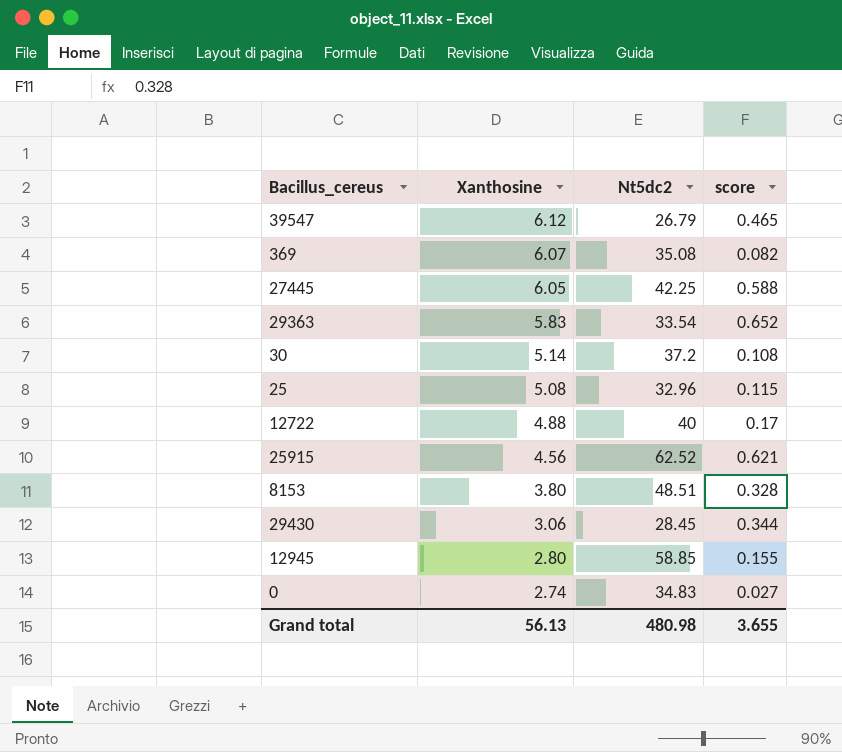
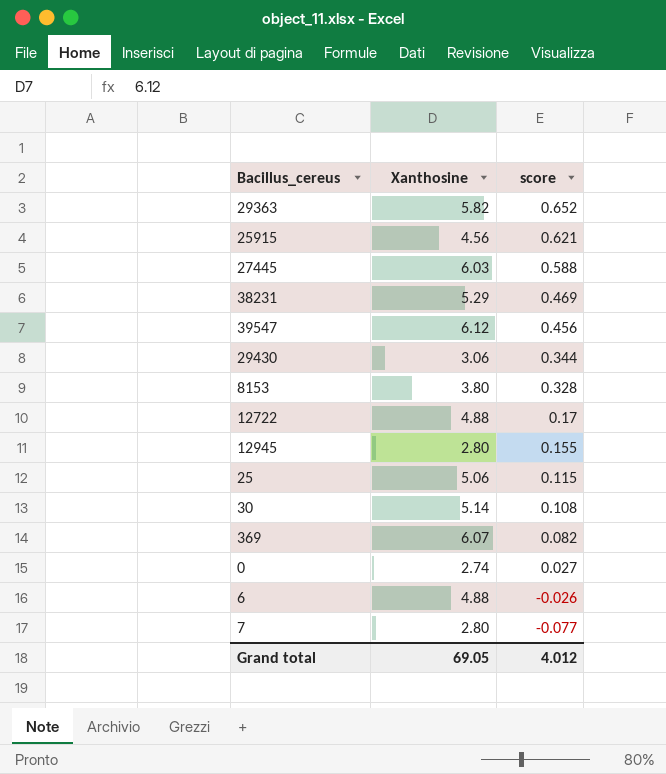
row order: Xanthosine descending -> score descending
column Nt5dc2 | position: 3 -> none
29363 | Xanthosine: 5.83 -> 5.82
27445 | Xanthosine: 6.05 -> 6.03
row 38231: none -> 5.29 | 0.469
39547 | score: 0.465 -> 0.456
25 | Xanthosine: 5.08 -> 5.06
row 6: none -> 4.88 | -0.026
row 7: none -> 2.80 | -0.077
Grand total | Xanthosine: 56.13 -> 69.05
Grand total | score: 3.655 -> 4.012

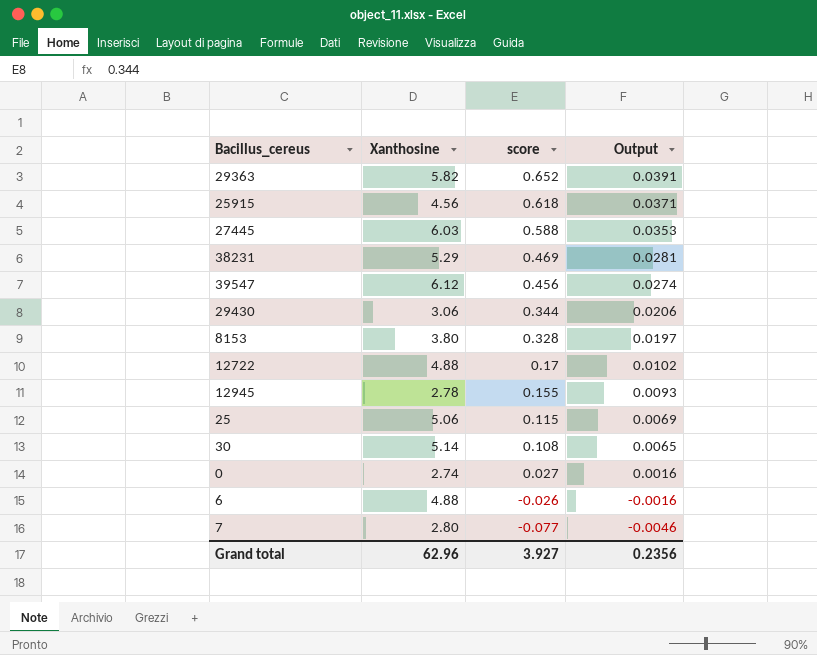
column Output | formula: none -> [score] * 0.06
row 369: 6.07 | 0.082 -> none
25915 | score: 0.621 -> 0.618
12945 | Xanthosine: 2.80 -> 2.78
Grand total | Xanthosine: 69.05 -> 62.96
Grand total | score: 4.012 -> 3.927

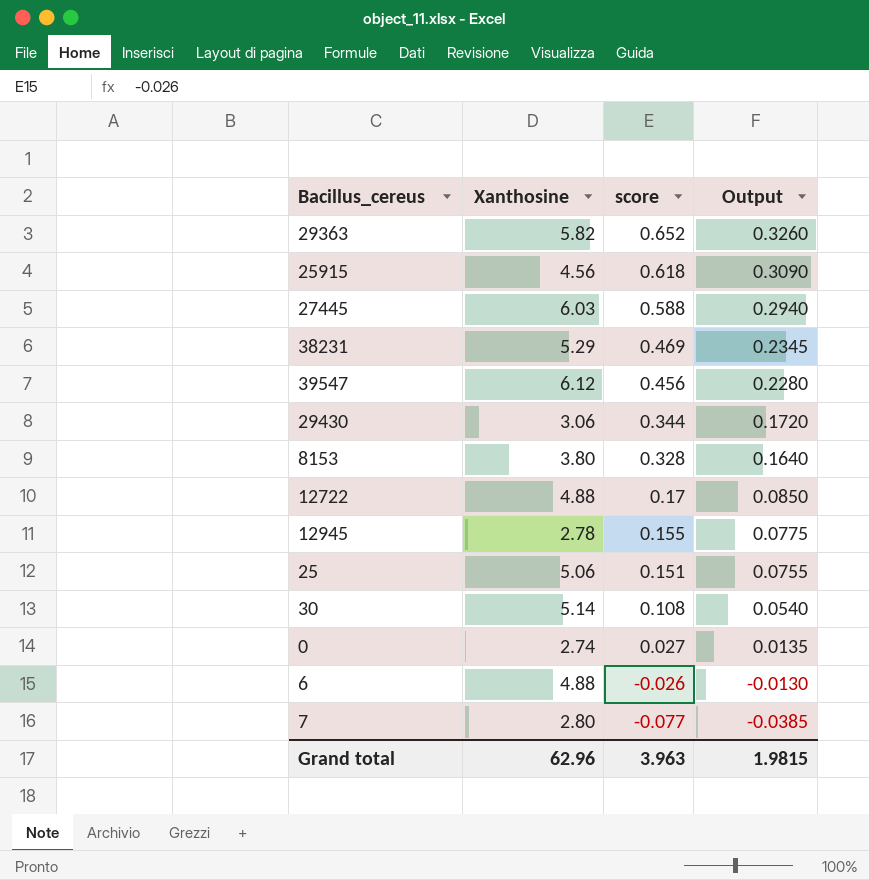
column Output | formula: [score] * 0.06 -> [score] * 0.5
25 | score: 0.115 -> 0.151
Grand total | score: 3.927 -> 3.963
Grand total | Output: 0.2356 -> 1.9815

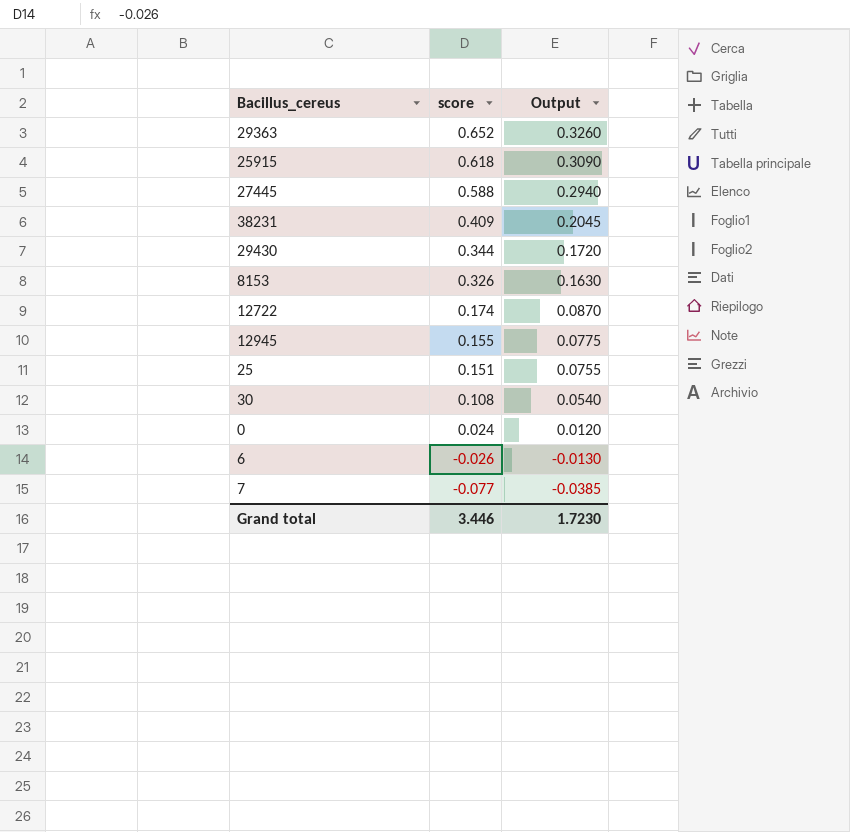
column Xanthosine | position: 2 -> none
row 39547: 6.12 | 0.456 | 0.2280 -> none
38231 | score: 0.469 -> 0.409
38231 | Output: 0.2345 -> 0.2045
8153 | score: 0.328 -> 0.326
8153 | Output: 0.1640 -> 0.1630
12722 | score: 0.17 -> 0.174
12722 | Output: 0.0850 -> 0.0870
0 | score: 0.027 -> 0.024
0 | Output: 0.0135 -> 0.0120
Grand total | score: 3.963 -> 3.446
Grand total | Output: 1.9815 -> 1.7230

